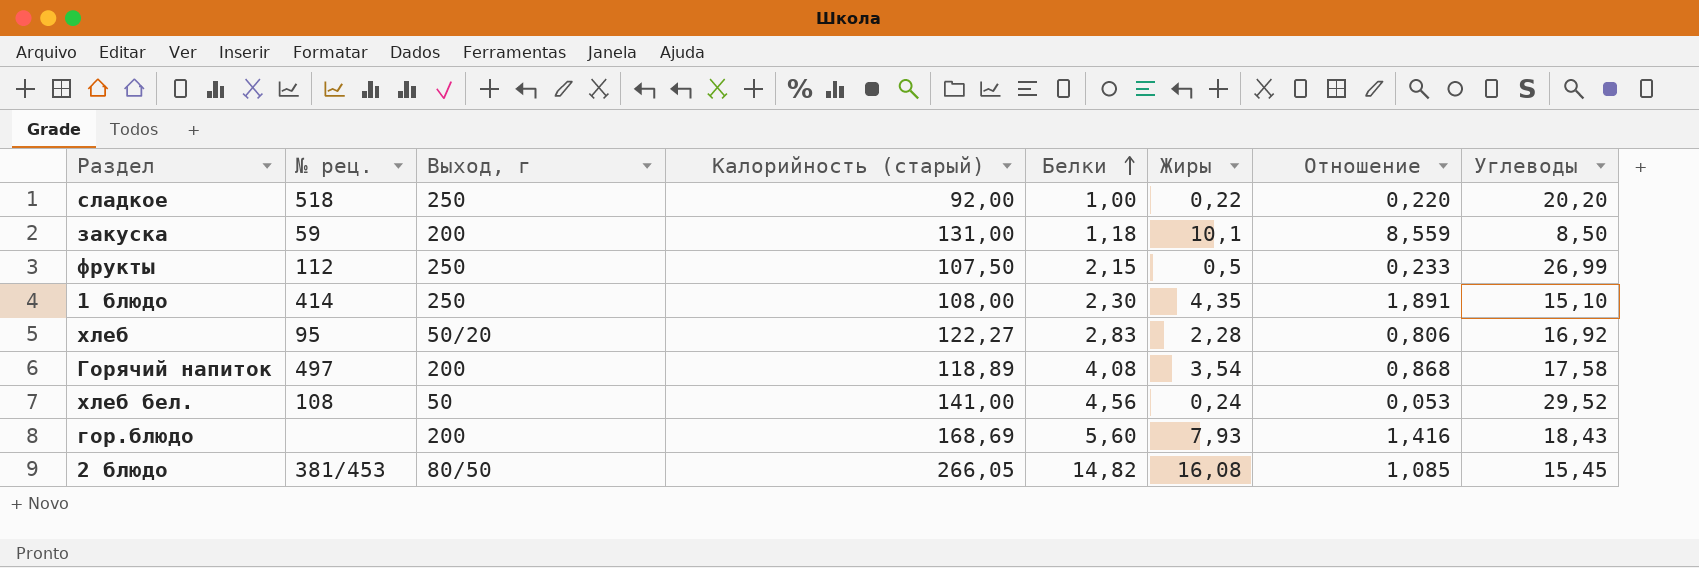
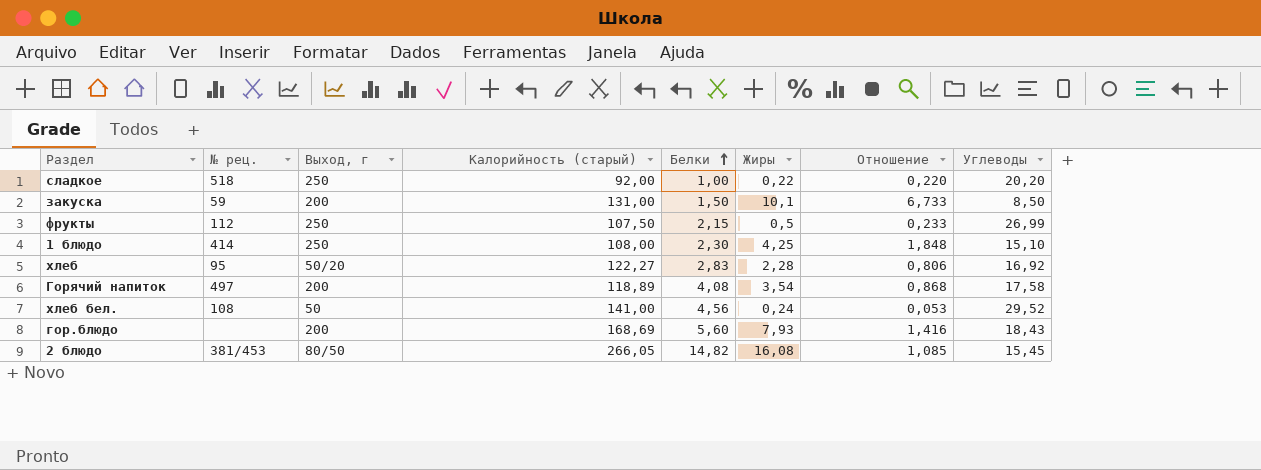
закуска | Белки: 1,18 -> 1,50
закуска | Отношение: 8,559 -> 6,733
1 блюдо | Жиры: 4,35 -> 4,25
1 блюдо | Отношение: 1,891 -> 1,848

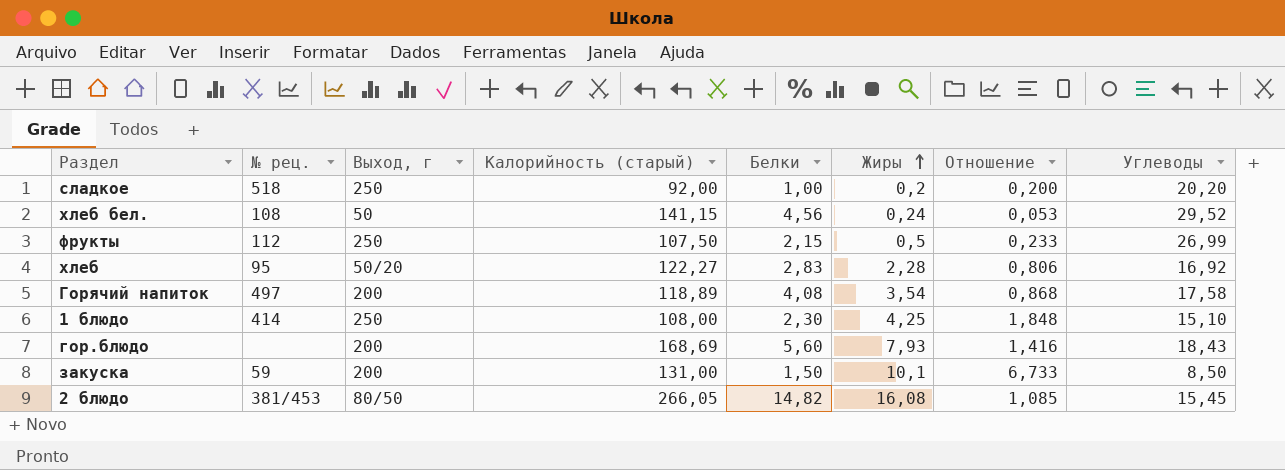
row order: Белки ascending -> Жиры ascending
сладкое | Жиры: 0,22 -> 0,2
сладкое | Отношение: 0,220 -> 0,200
хлеб бел. | Калорийность (старый): 141,00 -> 141,15

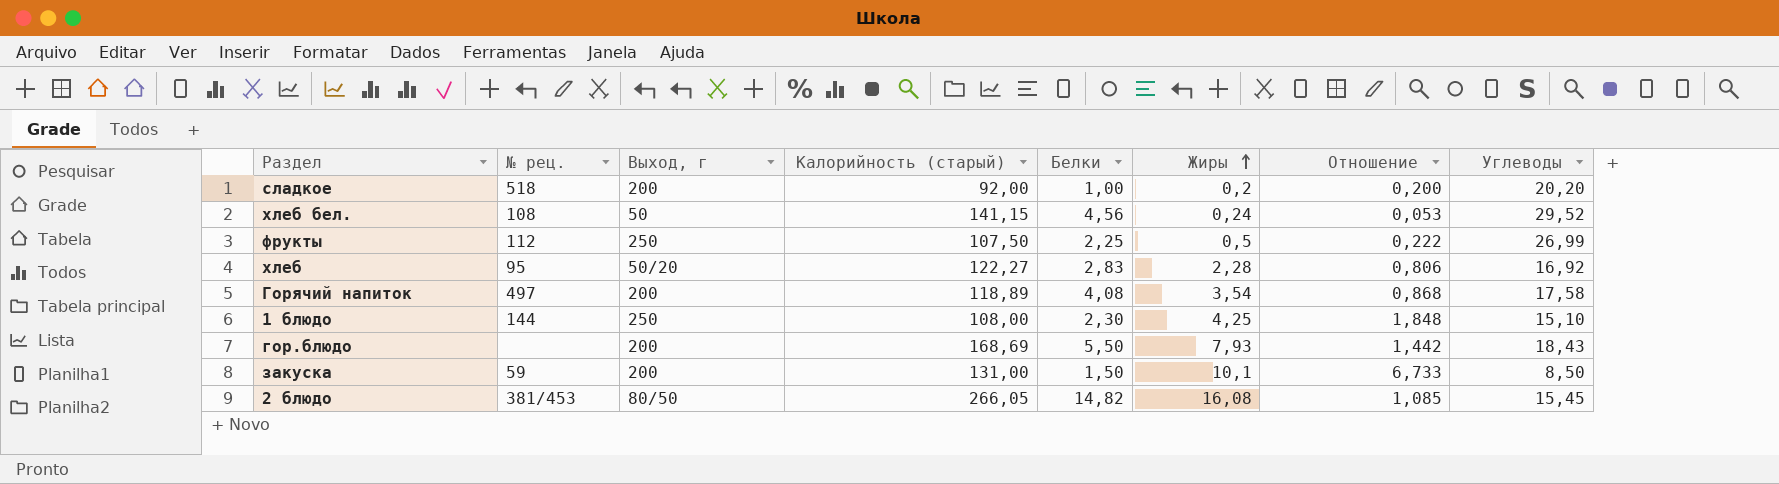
сладкое | Выход, г: 250 -> 200
фрукты | Белки: 2,15 -> 2,25
фрукты | Отношение: 0,233 -> 0,222
1 блюдо | № рец.: 414 -> 144
гор.блюдо | Белки: 5,60 -> 5,50
гор.блюдо | Отношение: 1,416 -> 1,442

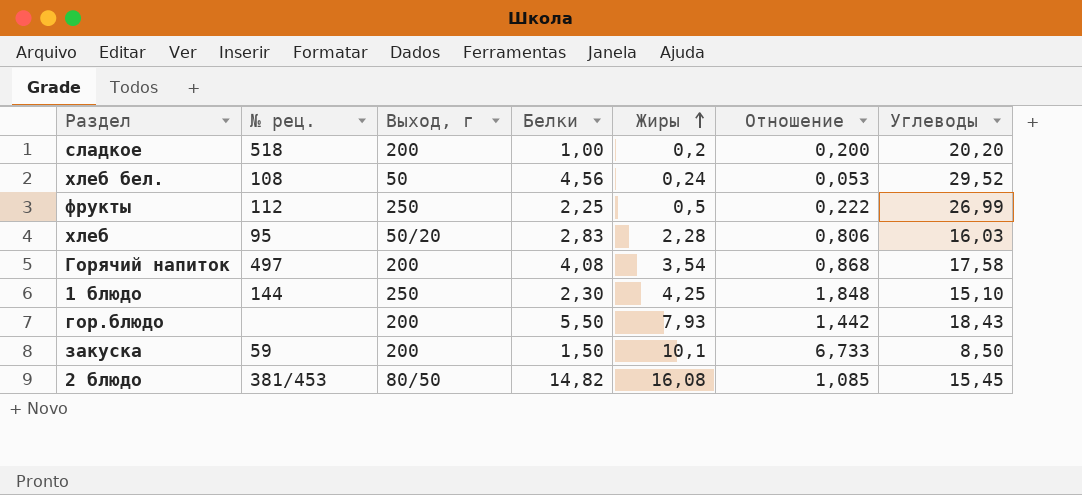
column Калорийность (старый) | position: 4 -> none
хлеб | Углеводы: 16,92 -> 16,03

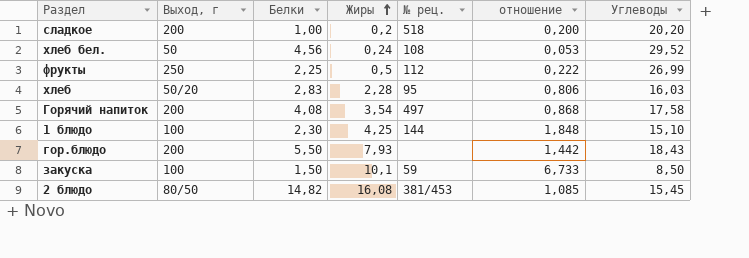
column № рец. | position: 2 -> 5
column name: Отношение -> отношение
1 блюдо | Выход, г: 250 -> 100
закуска | Выход, г: 200 -> 100

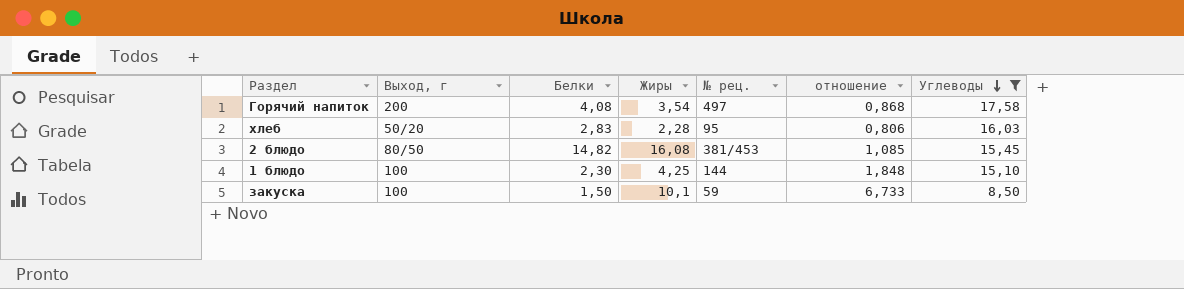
filter: none -> Углеводы <= 17,58
row order: Жиры ascending -> Углеводы descending

